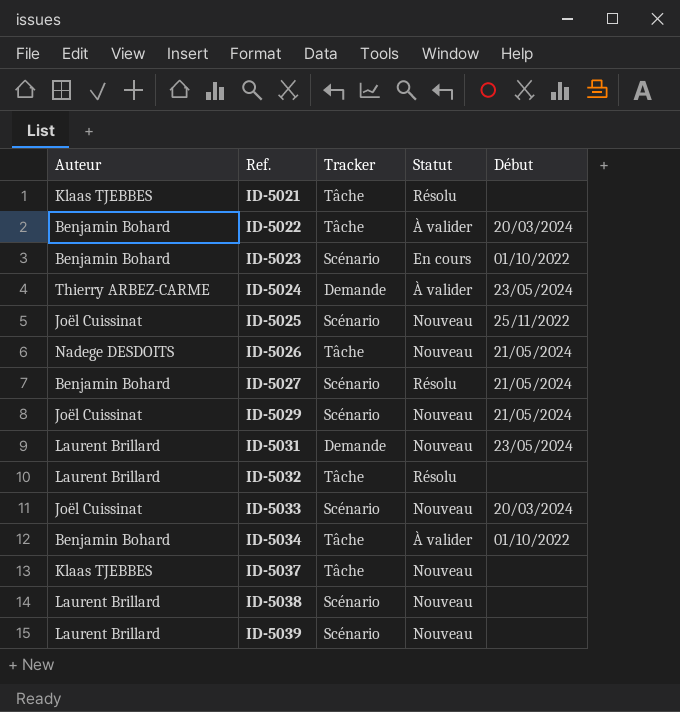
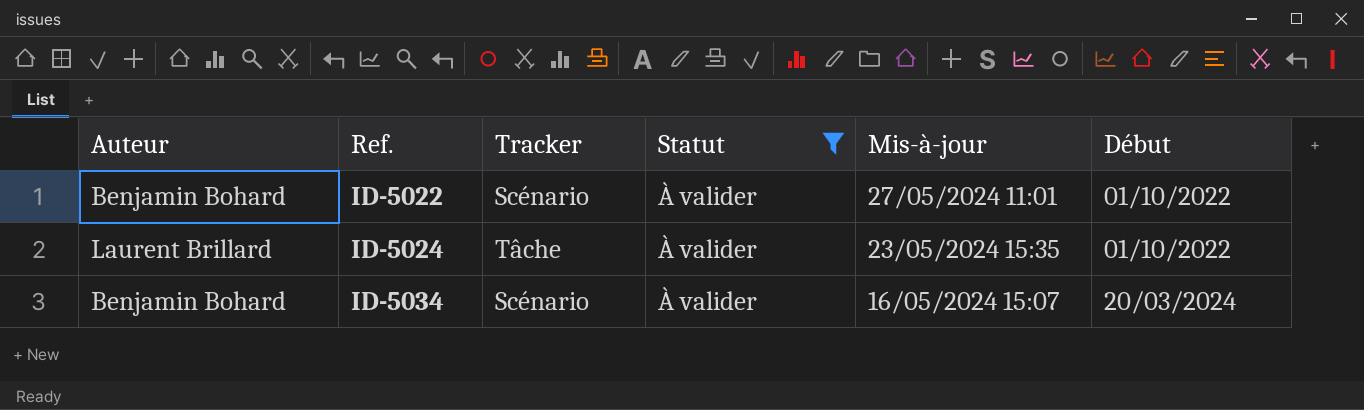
filter: none -> Statut = À valider
column Mis-à-jour | position: none -> 5
ID-5022 | Tracker: Tâche -> Scénario
ID-5022 | Début: 20/03/2024 -> 01/10/2022
ID-5024 | Auteur: Thierry ARBEZ-CARME -> Laurent Brillard
ID-5024 | Tracker: Demande -> Tâche
ID-5024 | Début: 23/05/2024 -> 01/10/2022
ID-5034 | Tracker: Tâche -> Scénario
ID-5034 | Début: 01/10/2022 -> 20/03/2024

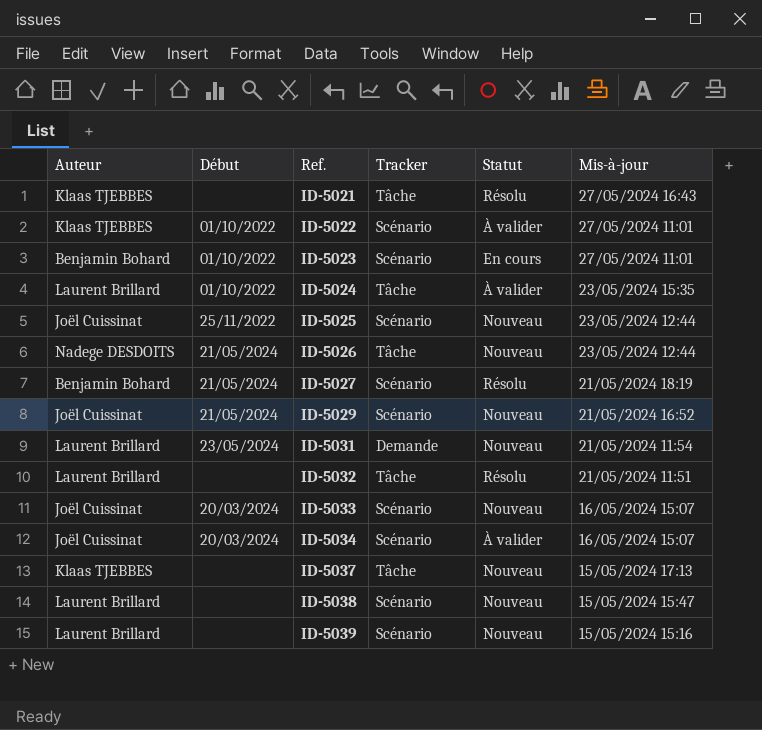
filter: Statut = À valider -> none
column Début | position: 6 -> 2
ID-5022 | Auteur: Benjamin Bohard -> Klaas TJEBBES
ID-5034 | Auteur: Benjamin Bohard -> Joël Cuissinat

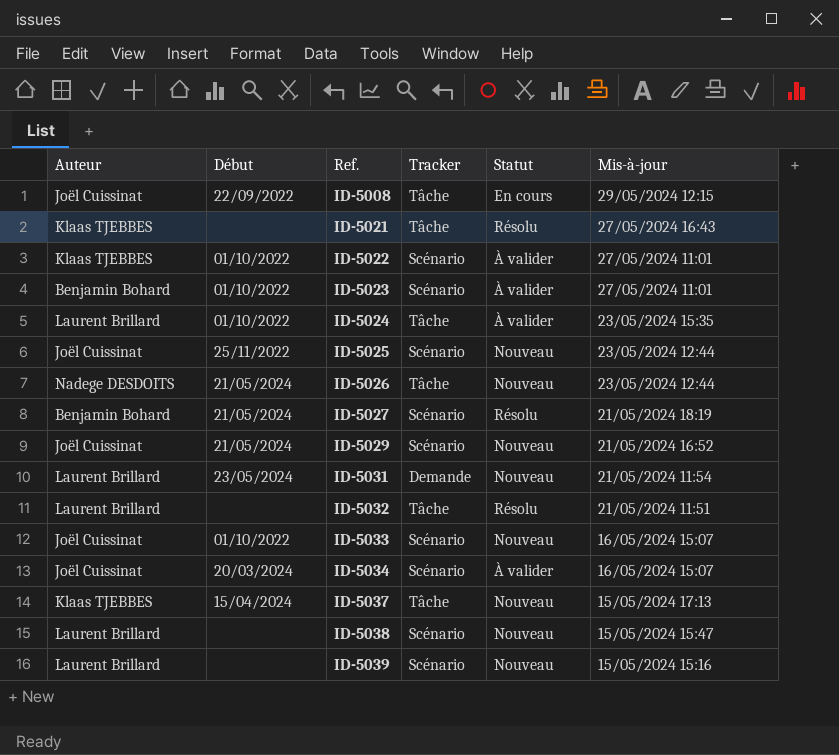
row ID-5008: none -> Joël Cuissinat | 22/09/2022 | Tâche | En cours | 29/05/2024 12:15
ID-5023 | Statut: En cours -> À valider
ID-5033 | Début: 20/03/2024 -> 01/10/2022
ID-5037 | Début: none -> 15/04/2024

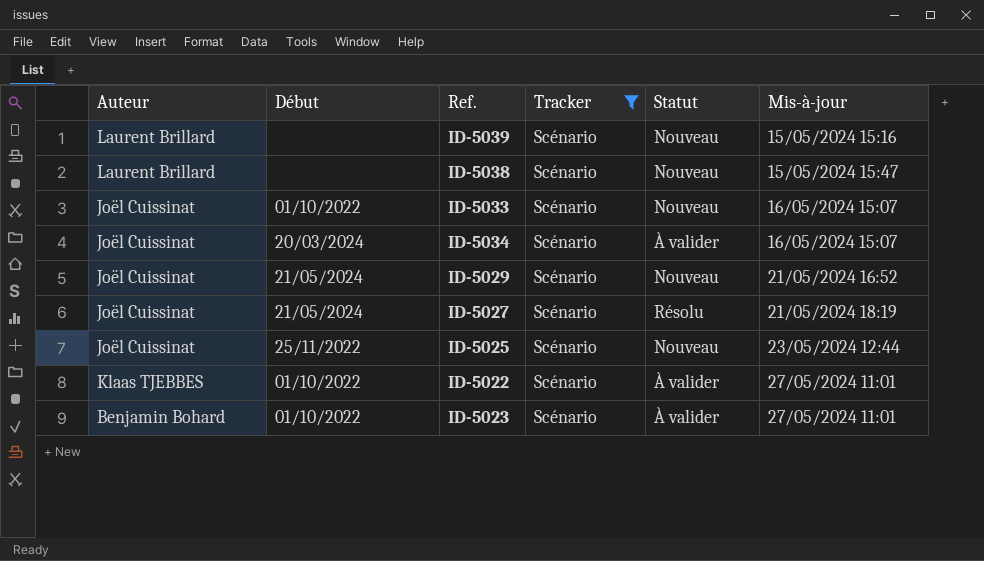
filter: none -> Tracker = Scénario
row order: Ref. ascending -> Mis-à-jour ascending
ID-5027 | Auteur: Benjamin Bohard -> Joël Cuissinat

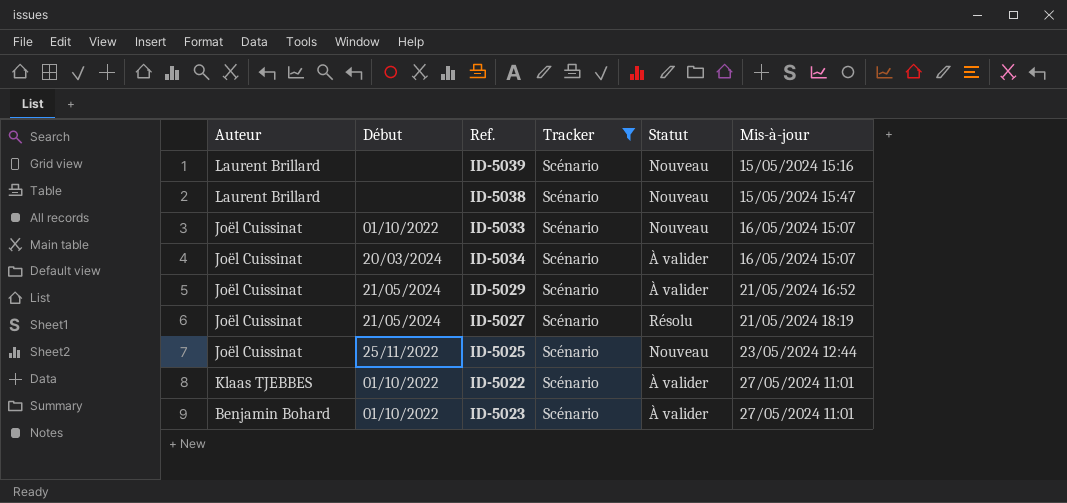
ID-5029 | Statut: Nouveau -> À valider

